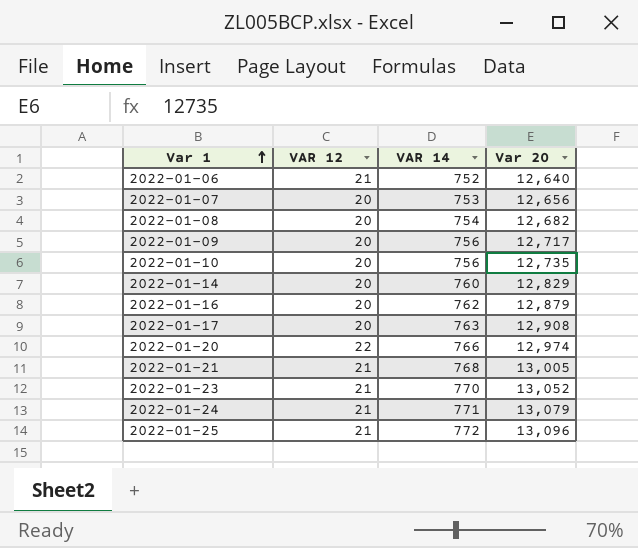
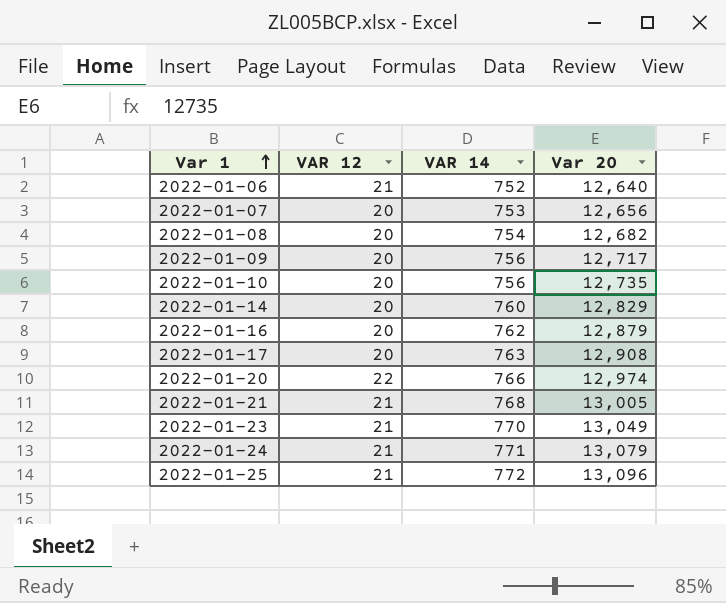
2022-01-23 | Var 20: 13,052 -> 13,049

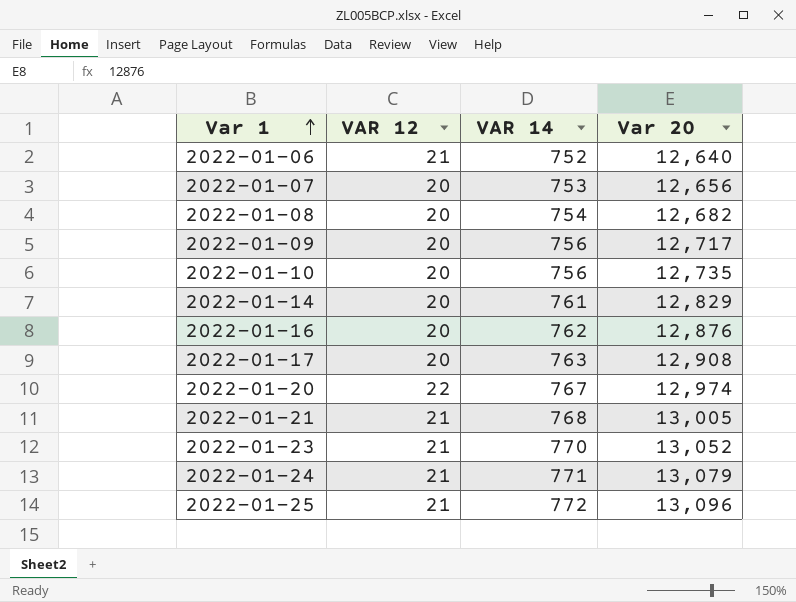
2022-01-14 | VAR 14: 760 -> 761
2022-01-16 | Var 20: 12,879 -> 12,876
2022-01-20 | VAR 14: 766 -> 767
2022-01-23 | Var 20: 13,049 -> 13,052

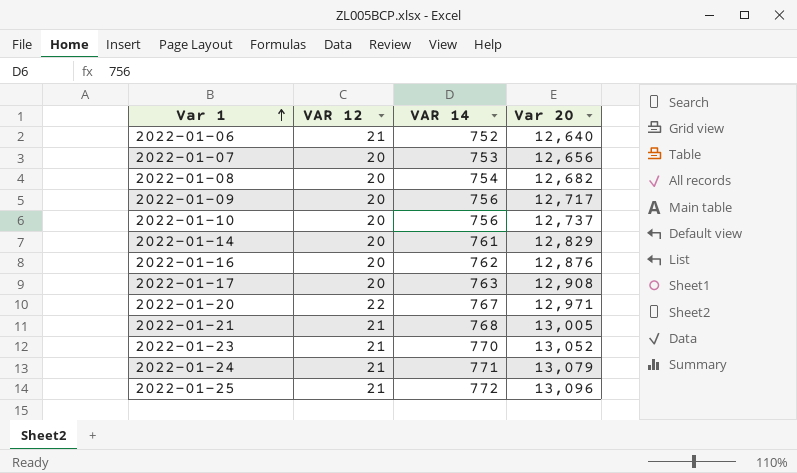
2022-01-10 | Var 20: 12,735 -> 12,737
2022-01-20 | Var 20: 12,974 -> 12,971

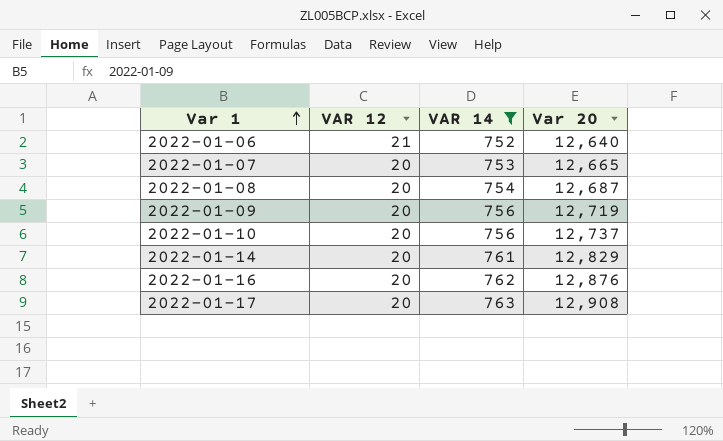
filter: none -> VAR 14 <= 763
2022-01-07 | Var 20: 12,656 -> 12,665
2022-01-08 | Var 20: 12,682 -> 12,687
2022-01-09 | Var 20: 12,717 -> 12,719

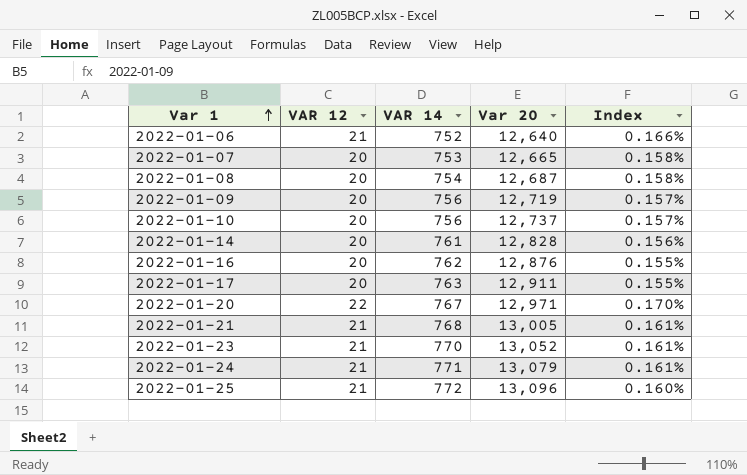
filter: VAR 14 <= 763 -> none
column Index | formula: none -> [VAR 12] / [Var 20]
2022-01-14 | Var 20: 12,829 -> 12,828
2022-01-17 | Var 20: 12,908 -> 12,911

